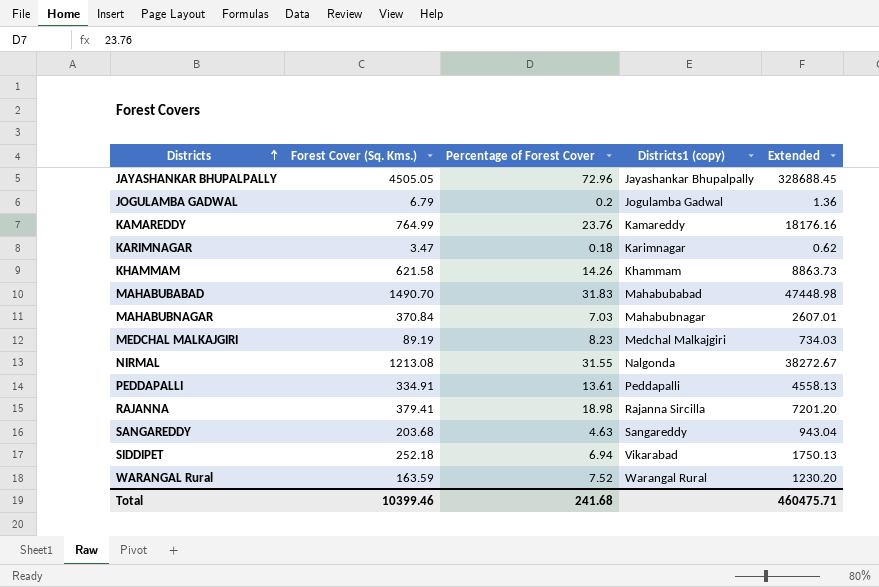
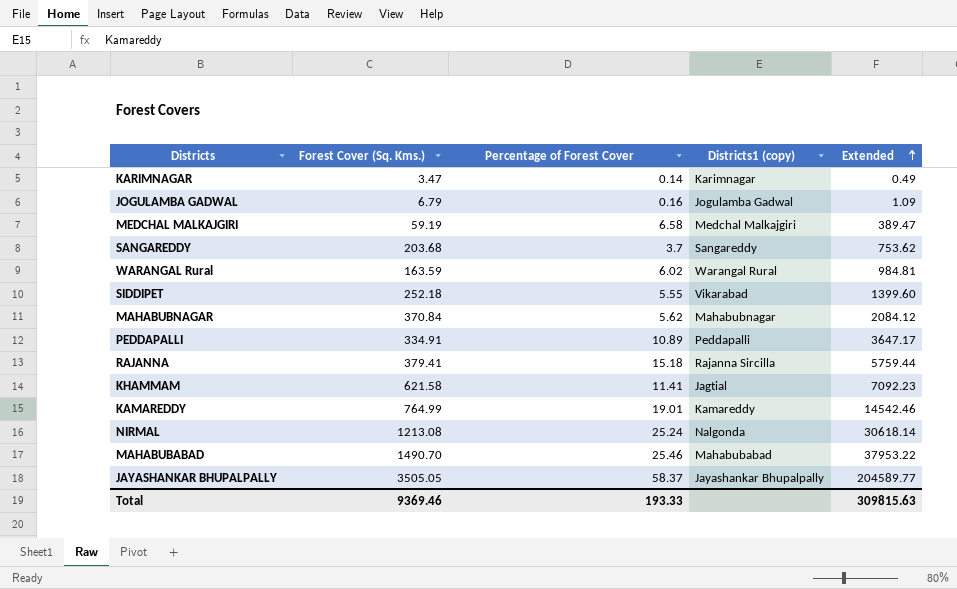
row order: Districts ascending -> Extended ascending
KARIMNAGAR | Percentage of Forest Cover: 0.18 -> 0.14
KARIMNAGAR | Extended: 0.62 -> 0.49
JOGULAMBA GADWAL | Percentage of Forest Cover: 0.2 -> 0.16
JOGULAMBA GADWAL | Extended: 1.36 -> 1.09
MEDCHAL MALKAJGIRI | Forest Cover (Sq. Kms.): 89.19 -> 59.19
MEDCHAL MALKAJGIRI | Percentage of Forest Cover: 8.23 -> 6.58
MEDCHAL MALKAJGIRI | Extended: 734.03 -> 389.47
SANGAREDDY | Percentage of Forest Cover: 4.63 -> 3.7
SANGAREDDY | Extended: 943.04 -> 753.62
WARANGAL Rural | Percentage of Forest Cover: 7.52 -> 6.02
WARANGAL Rural | Extended: 1230.20 -> 984.81
SIDDIPET | Percentage of Forest Cover: 6.94 -> 5.55
SIDDIPET | Extended: 1750.13 -> 1399.60
MAHABUBNAGAR | Percentage of Forest Cover: 7.03 -> 5.62
MAHABUBNAGAR | Extended: 2607.01 -> 2084.12
PEDDAPALLI | Percentage of Forest Cover: 13.61 -> 10.89
PEDDAPALLI | Extended: 4558.13 -> 3647.17
RAJANNA | Percentage of Forest Cover: 18.98 -> 15.18
RAJANNA | Extended: 7201.20 -> 5759.44
KHAMMAM | Percentage of Forest Cover: 14.26 -> 11.41
KHAMMAM | Districts1 (copy): Khammam -> Jagtial
KHAMMAM | Extended: 8863.73 -> 7092.23
KAMAREDDY | Percentage of Forest Cover: 23.76 -> 19.01
KAMAREDDY | Extended: 18176.16 -> 14542.46
NIRMAL | Percentage of Forest Cover: 31.55 -> 25.24
NIRMAL | Extended: 38272.67 -> 30618.14
MAHABUBABAD | Percentage of Forest Cover: 31.83 -> 25.46
MAHABUBABAD | Extended: 47448.98 -> 37953.22
JAYASHANKAR BHUPALPALLY | Forest Cover (Sq. Kms.): 4505.05 -> 3505.05
JAYASHANKAR BHUPALPALLY | Percentage of Forest Cover: 72.96 -> 58.37
JAYASHANKAR BHUPALPALLY | Extended: 328688.45 -> 204589.77
Total | Forest Cover (Sq. Kms.): 10399.46 -> 9369.46
Total | Percentage of Forest Cover: 241.68 -> 193.33
Total | Extended: 460475.71 -> 309815.63

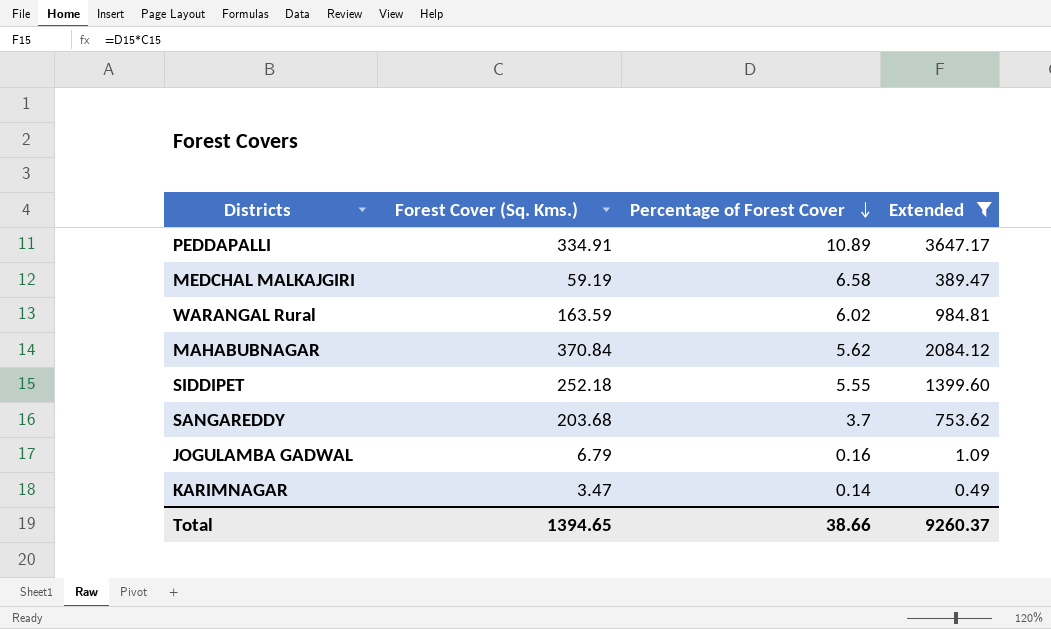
filter: none -> Extended <= 3647.17
row order: Extended ascending -> Percentage of Forest Cover descending
column Districts1 (copy) | position: 4 -> none
Total | Forest Cover (Sq. Kms.): 9369.46 -> 1394.65
Total | Percentage of Forest Cover: 193.33 -> 38.66
Total | Extended: 309815.63 -> 9260.37

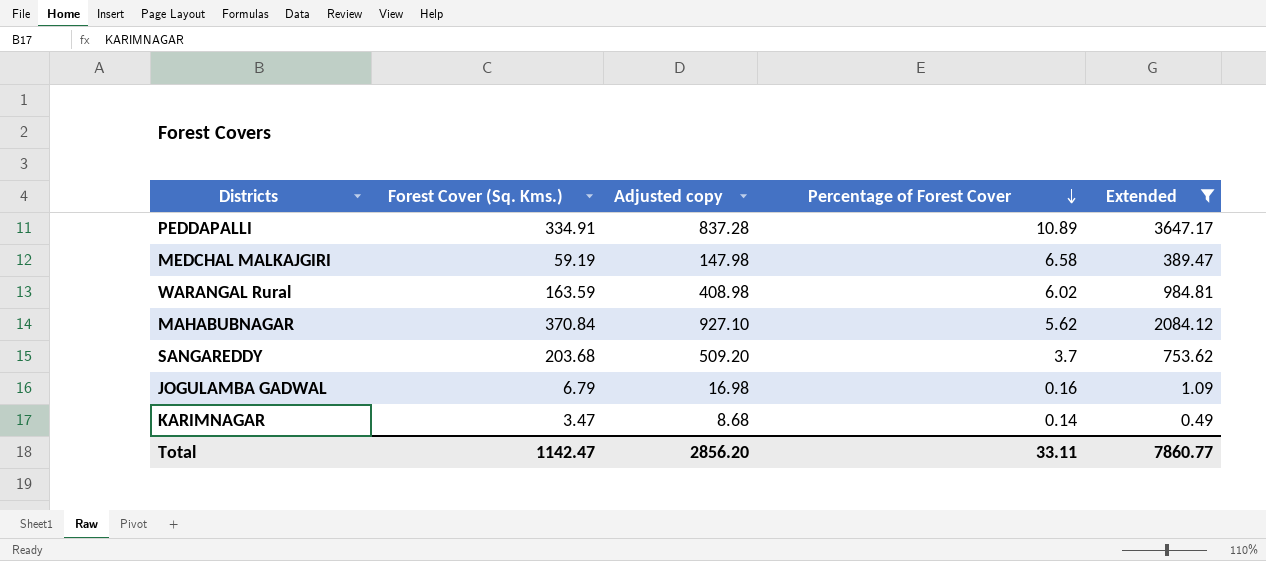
column Adjusted copy | formula: none -> [Forest Cover (Sq. Kms.)] * 2.5
row SIDDIPET: 252.18 | 5.55 | 1399.60 -> none
Total | Forest Cover (Sq. Kms.): 1394.65 -> 1142.47
Total | Percentage of Forest Cover: 38.66 -> 33.11
Total | Extended: 9260.37 -> 7860.77

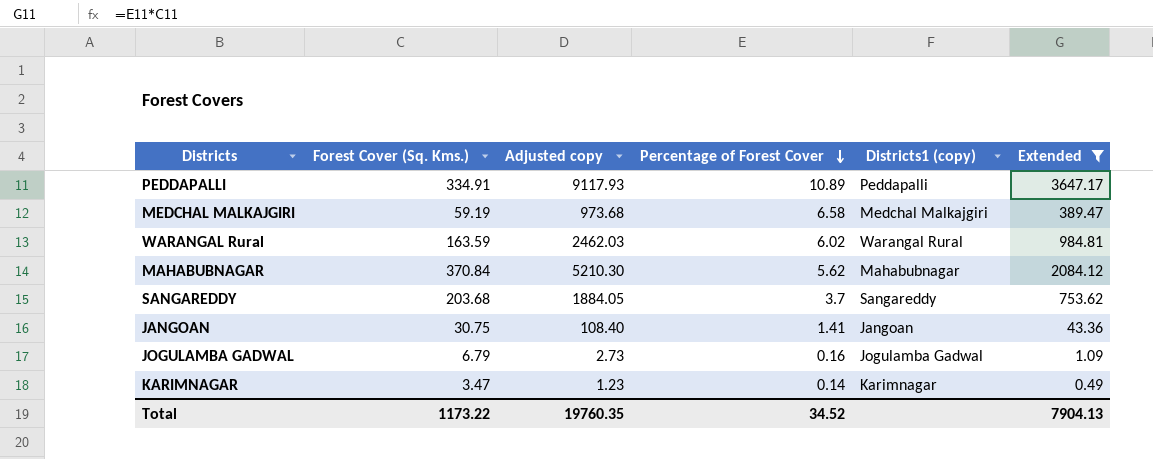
column Adjusted copy | formula: [Forest Cover (Sq. Kms.)] * 2.5 -> [Extended] * 2.5
column Districts1 (copy) | position: none -> 5
row JANGOAN: none -> 30.75 | 108.40 | 1.41 | Jangoan | 43.36
Total | Forest Cover (Sq. Kms.): 1142.47 -> 1173.22
Total | Adjusted copy: 2856.20 -> 19760.35
Total | Percentage of Forest Cover: 33.11 -> 34.52
Total | Extended: 7860.77 -> 7904.13

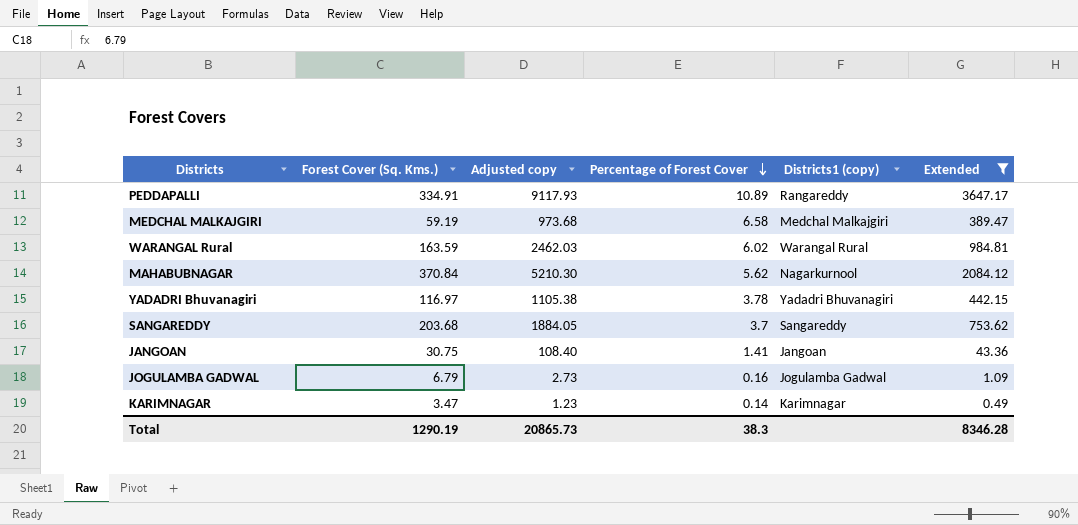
PEDDAPALLI | Districts1 (copy): Peddapalli -> Rangareddy
MAHABUBNAGAR | Districts1 (copy): Mahabubnagar -> Nagarkurnool
row YADADRI Bhuvanagiri: none -> 116.97 | 1105.38 | 3.78 | Yadadri Bhuvanagiri | 442.15
Total | Forest Cover (Sq. Kms.): 1173.22 -> 1290.19
Total | Adjusted copy: 19760.35 -> 20865.73
Total | Percentage of Forest Cover: 34.52 -> 38.3
Total | Extended: 7904.13 -> 8346.28

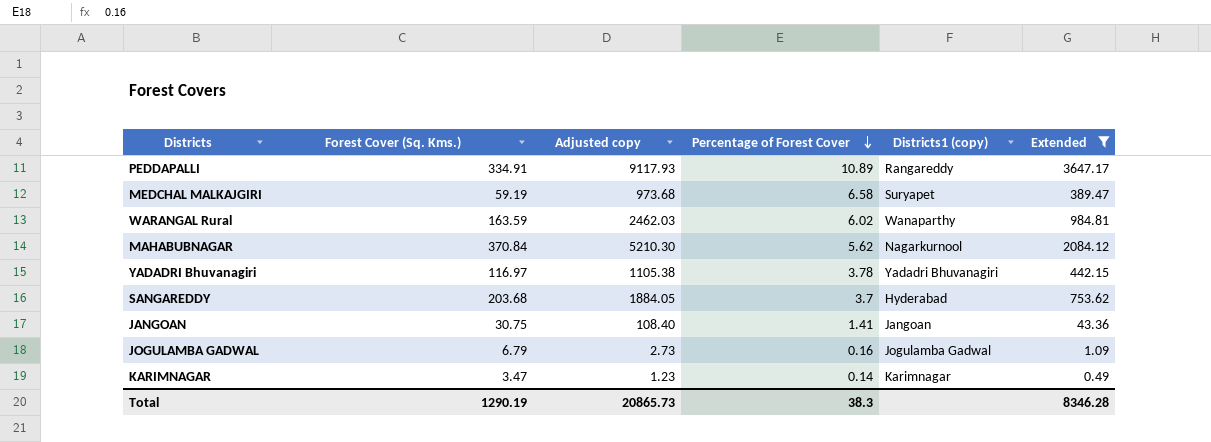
MEDCHAL MALKAJGIRI | Districts1 (copy): Medchal Malkajgiri -> Suryapet
WARANGAL Rural | Districts1 (copy): Warangal Rural -> Wanaparthy
SANGAREDDY | Districts1 (copy): Sangareddy -> Hyderabad

